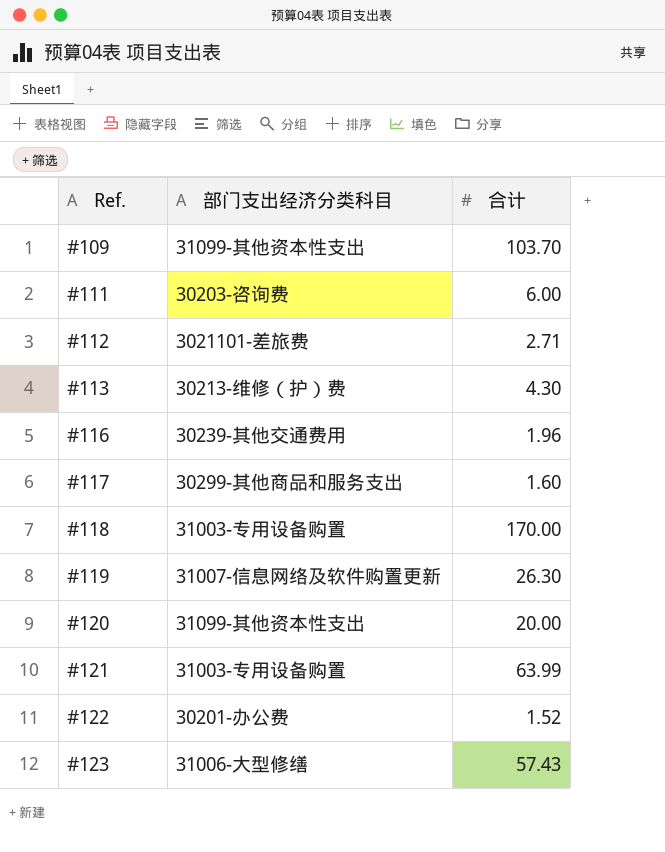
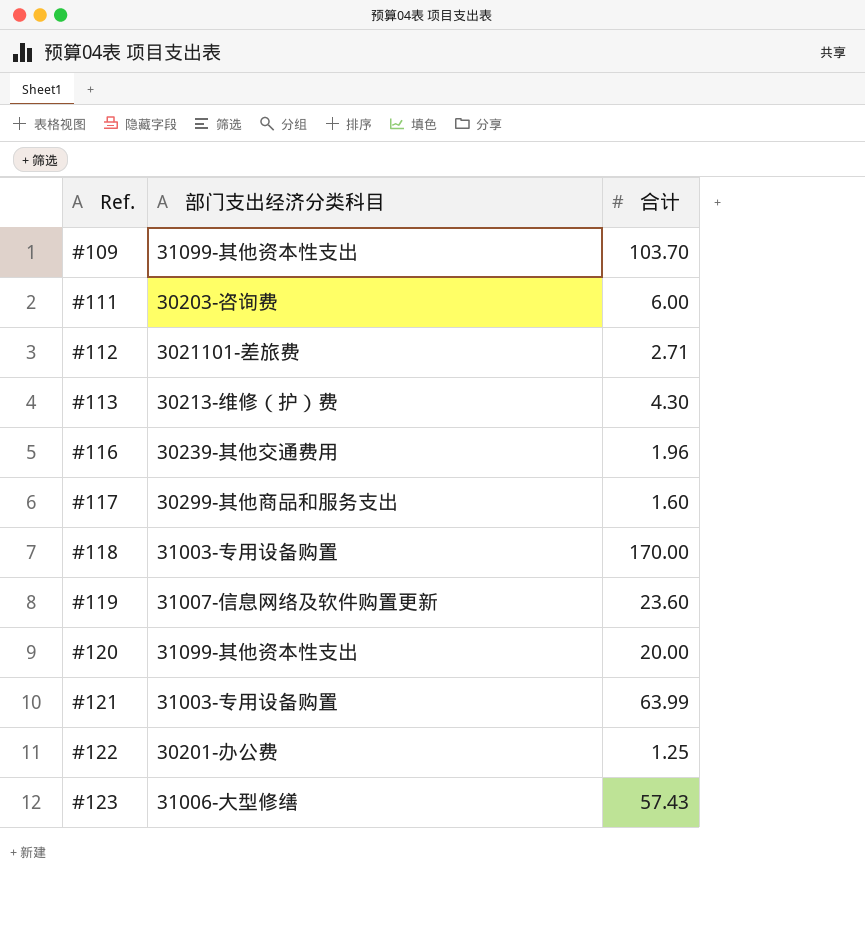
#119 | 合计: 26.30 -> 23.60
#122 | 合计: 1.52 -> 1.25

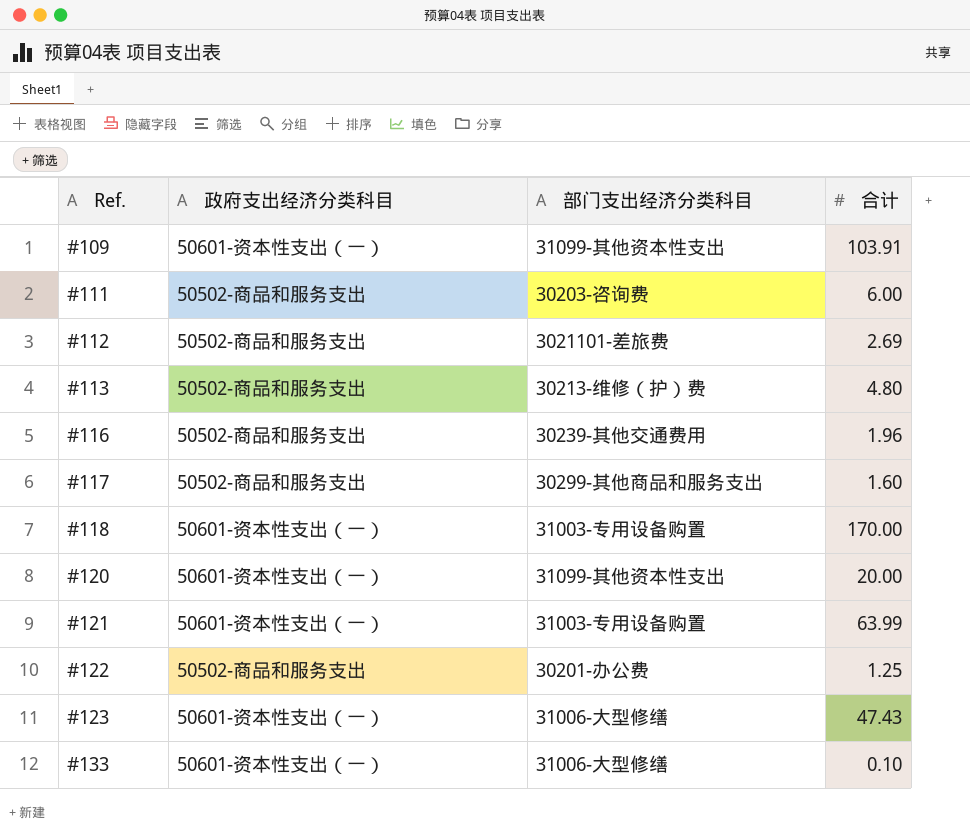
column 政府支出经济分类科目 | position: none -> 2
row #119: 31007-信息网络及软件购置更新 | 23.60 -> none
#109 | 合计: 103.70 -> 103.91
#112 | 合计: 2.71 -> 2.69
#113 | 合计: 4.30 -> 4.80
#123 | 合计: 57.43 -> 47.43
row #133: none -> 50601-资本性支出（一） | 31006-大型修缮 | 0.10

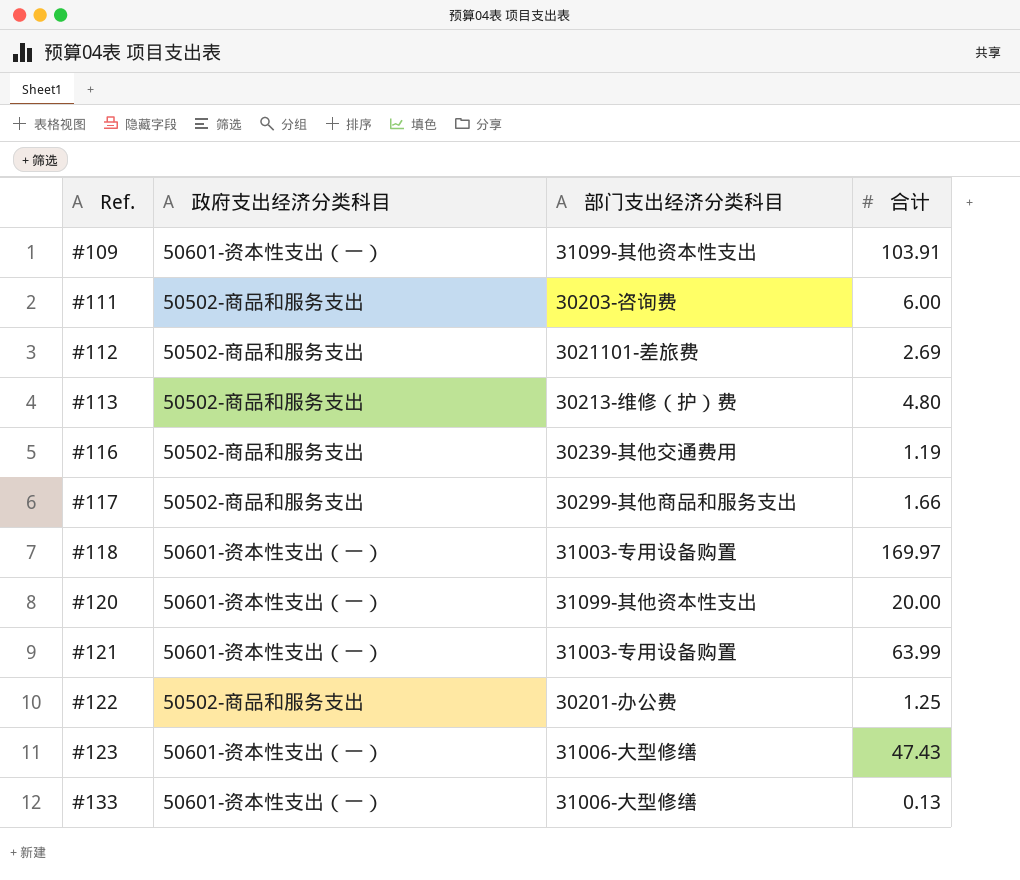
#116 | 合计: 1.96 -> 1.19
#117 | 合计: 1.60 -> 1.66
#118 | 合计: 170.00 -> 169.97
#133 | 合计: 0.10 -> 0.13

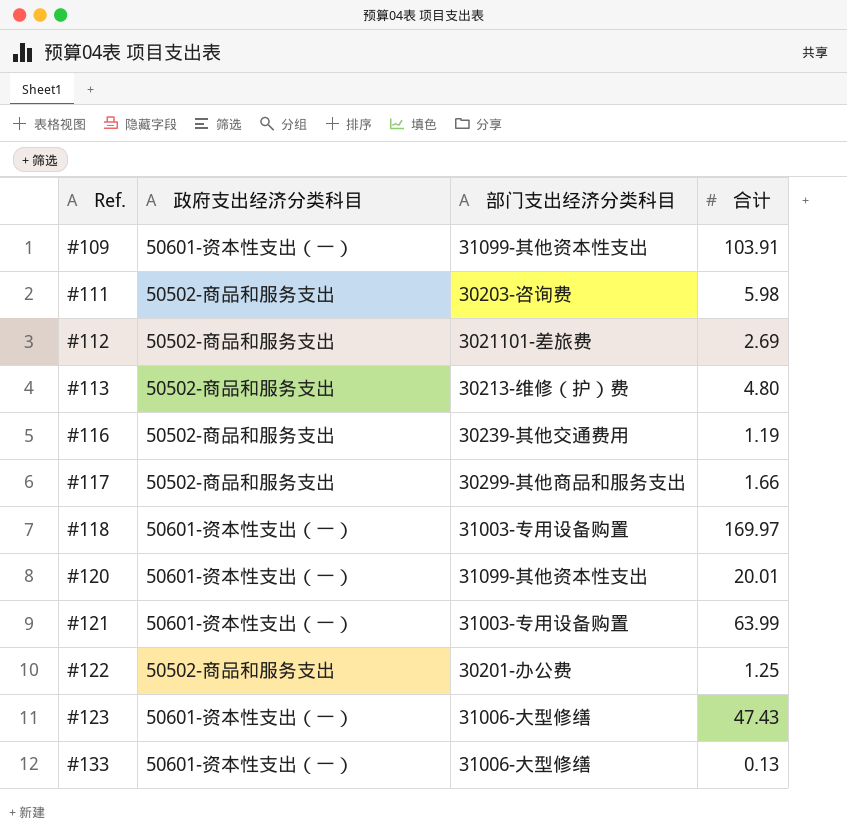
#111 | 合计: 6.00 -> 5.98
#120 | 合计: 20.00 -> 20.01

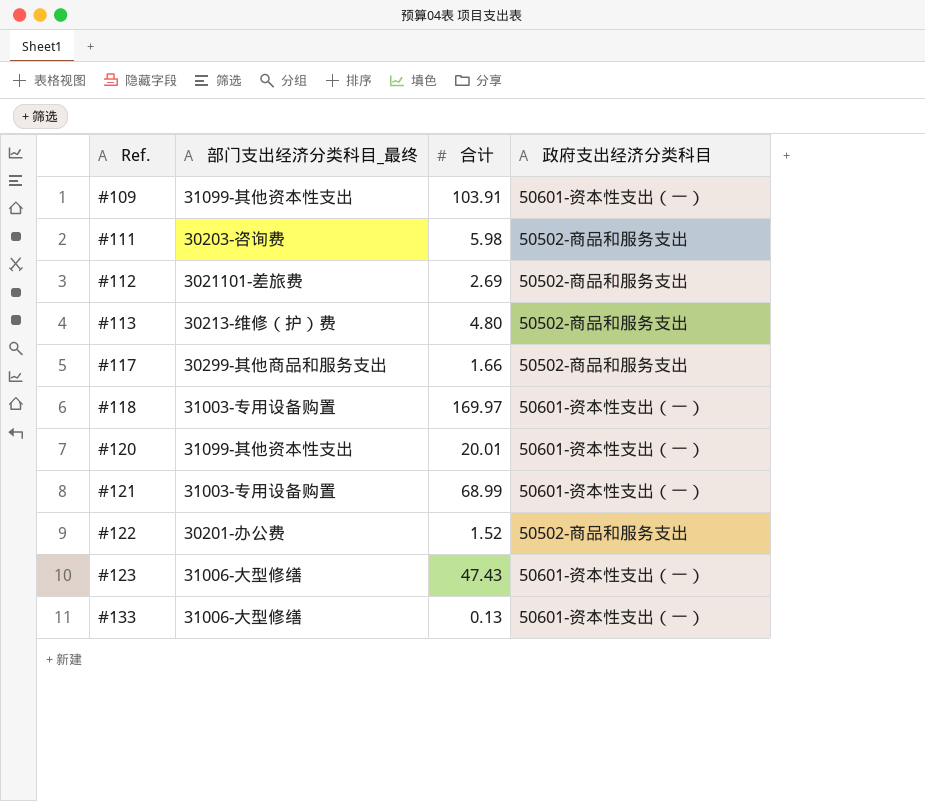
column name: 部门支出经济分类科目 -> 部门支出经济分类科目_最终
column 政府支出经济分类科目 | position: 2 -> 4
row #116: 50502-商品和服务支出 | 30239-其他交通费用 | 1.19 -> none
#121 | 合计: 63.99 -> 68.99
#122 | 合计: 1.25 -> 1.52

